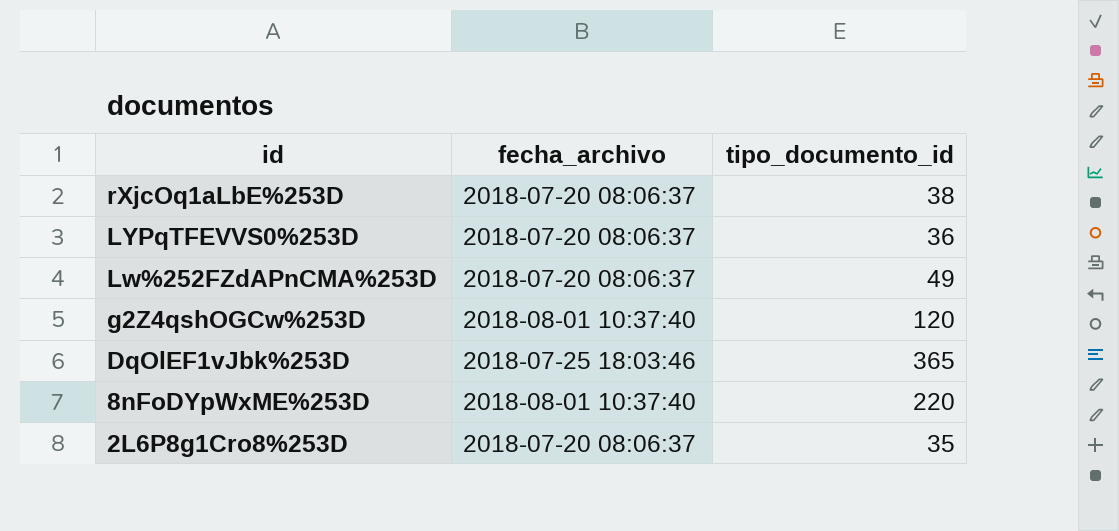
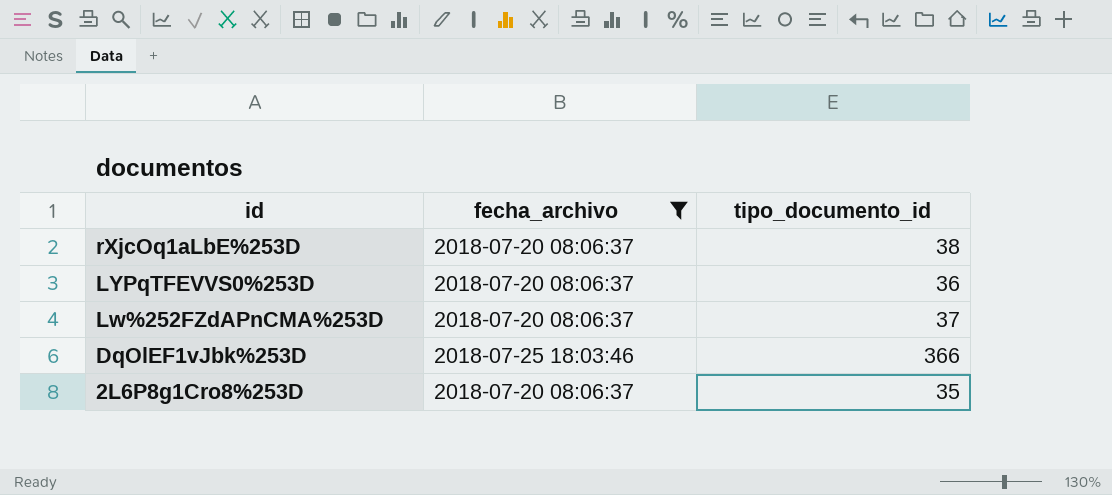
filter: none -> fecha_archivo != 2018-08-01 10:37:40
Lw%252FZdAPnCMA%253D | tipo_documento_id: 49 -> 37
DqOlEF1vJbk%253D | tipo_documento_id: 365 -> 366

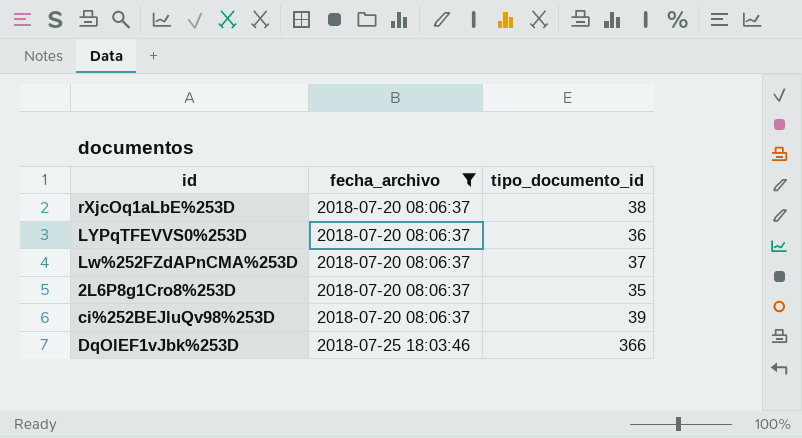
row order: id descending -> fecha_archivo ascending
row ci%252BEJluQv98%253D: none -> 2018-07-20 08:06:37 | 39

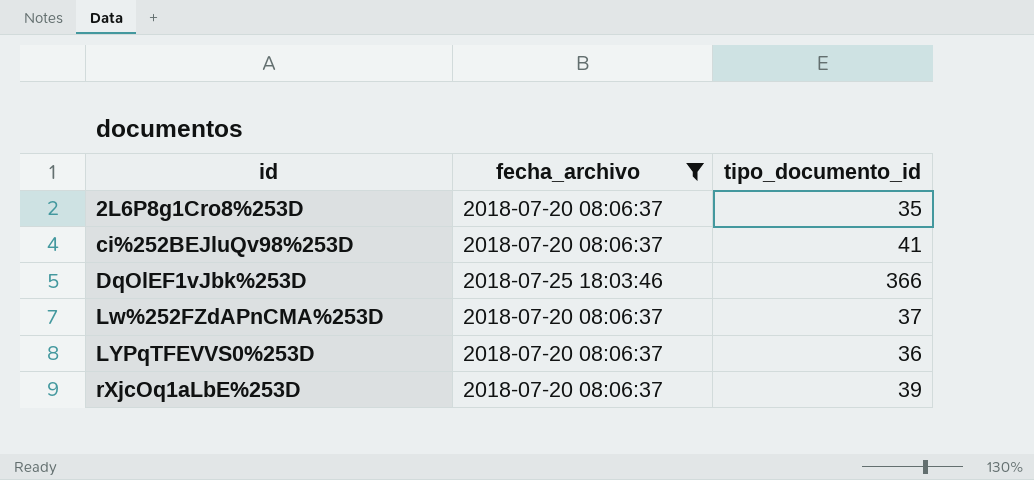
row order: fecha_archivo ascending -> id ascending
ci%252BEJluQv98%253D | tipo_documento_id: 39 -> 41
rXjcOq1aLbE%253D | tipo_documento_id: 38 -> 39

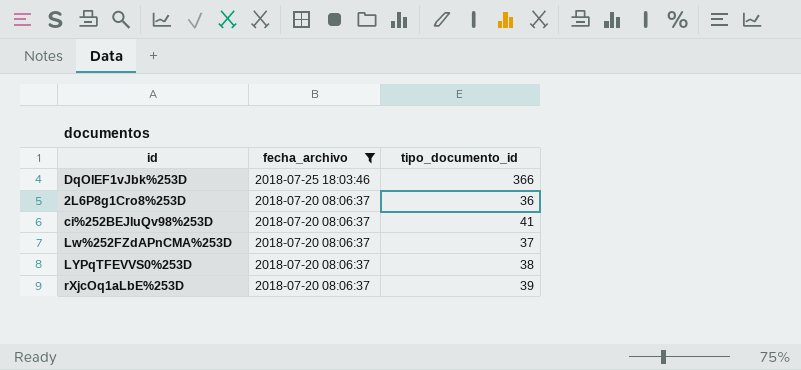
row order: id ascending -> fecha_archivo descending
2L6P8g1Cro8%253D | tipo_documento_id: 35 -> 36
LYPqTFEVVS0%253D | tipo_documento_id: 36 -> 38

